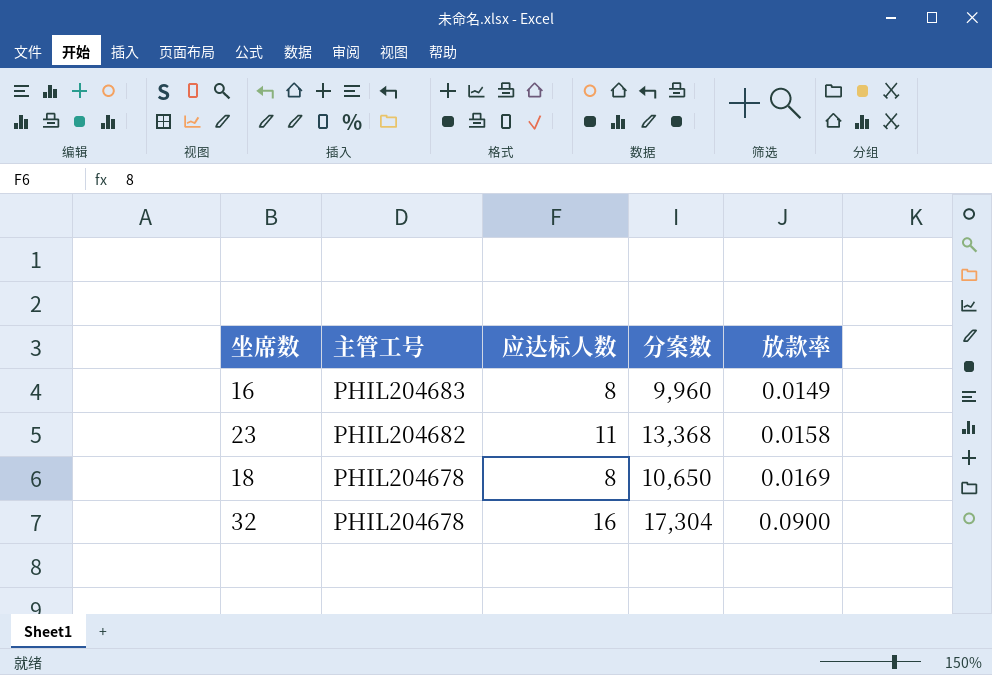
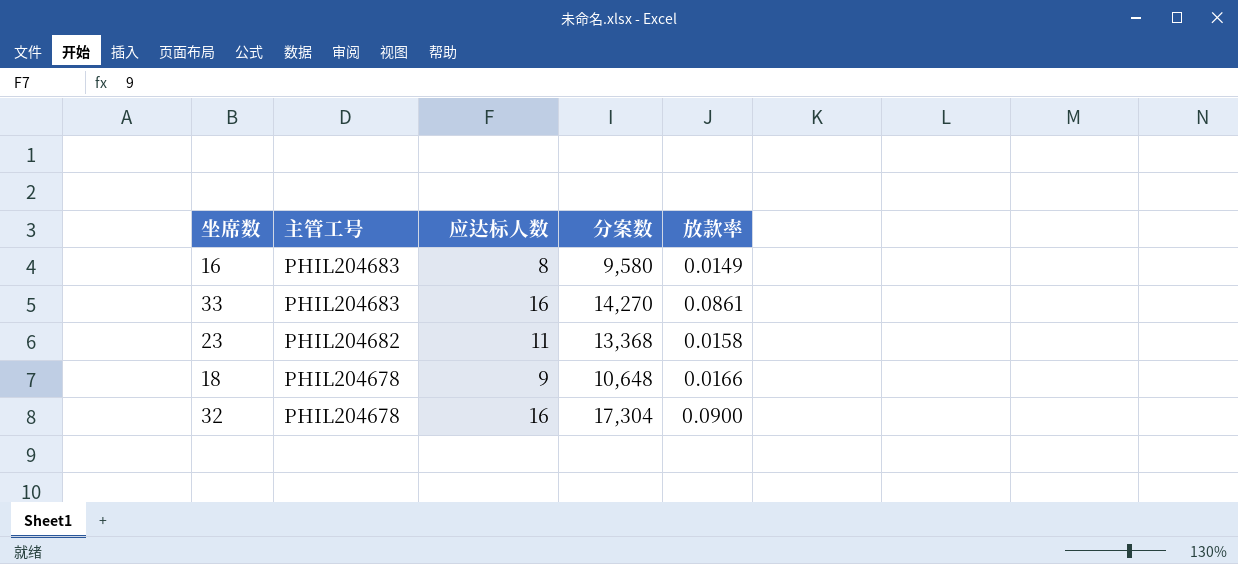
16 | 分案数: 9,960 -> 9,580
row 33: none -> PHIL204683 | 16 | 14,270 | 0.0861
18 | 应达标人数: 8 -> 9
18 | 分案数: 10,650 -> 10,648
18 | 放款率: 0.0169 -> 0.0166

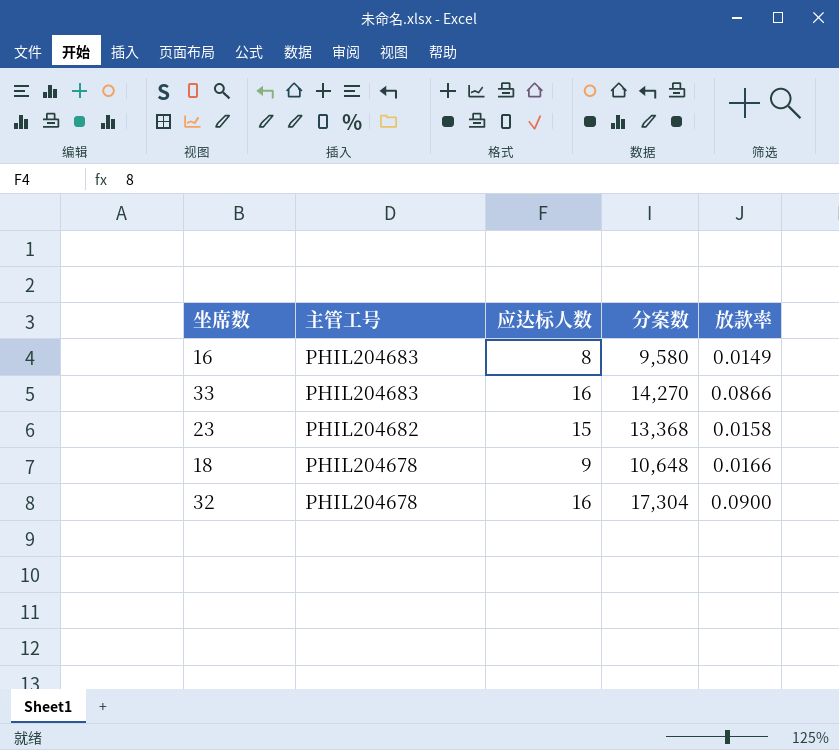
33 | 放款率: 0.0861 -> 0.0866
23 | 应达标人数: 11 -> 15

